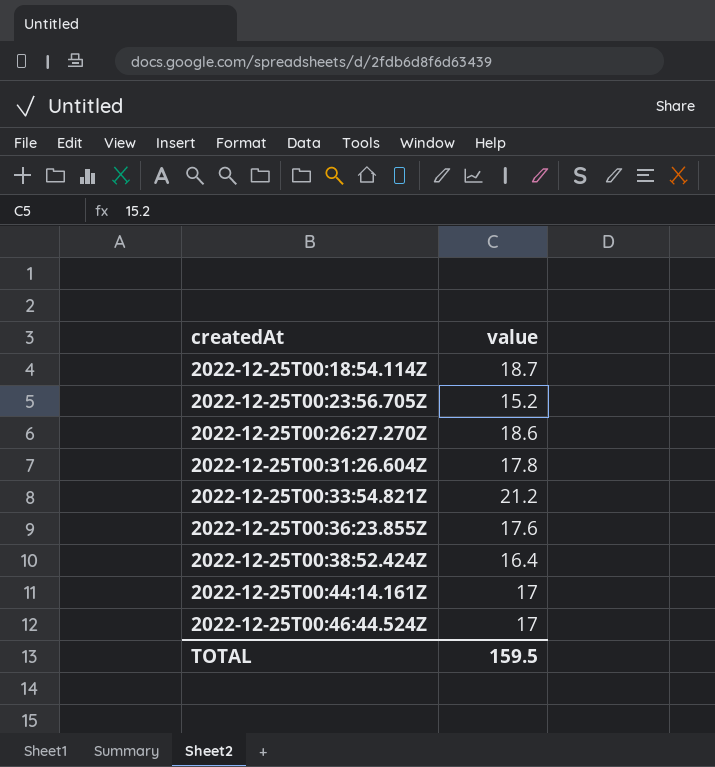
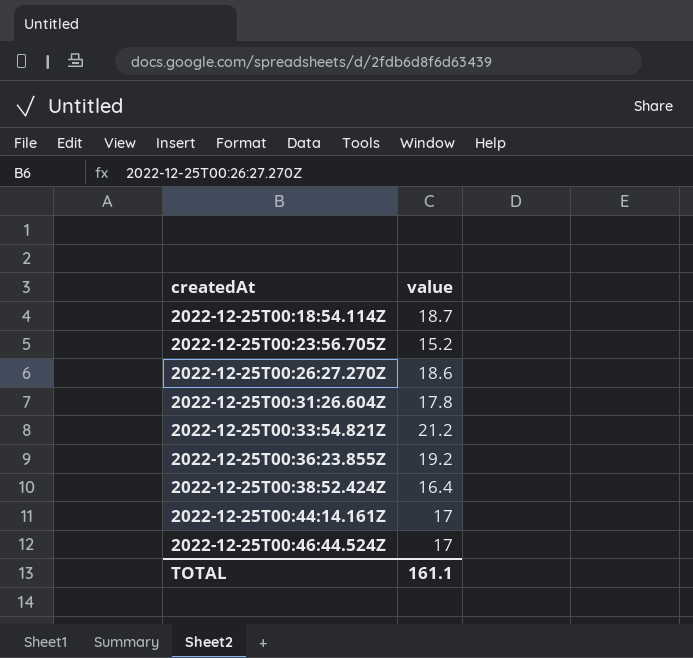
2022-12-25T00:36:23.855Z | value: 17.6 -> 19.2
TOTAL | value: 159.5 -> 161.1

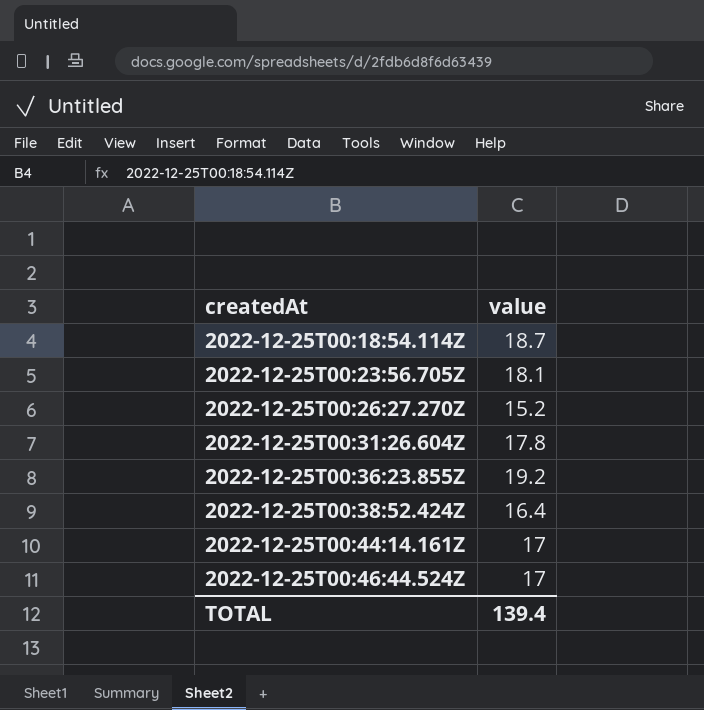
row 2022-12-25T00:33:54.821Z: 21.2 -> none
2022-12-25T00:23:56.705Z | value: 15.2 -> 18.1
2022-12-25T00:26:27.270Z | value: 18.6 -> 15.2
TOTAL | value: 161.1 -> 139.4

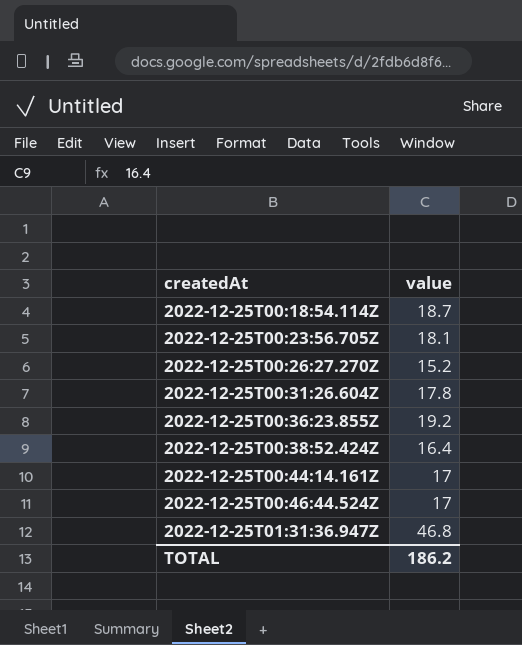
row 2022-12-25T01:31:36.947Z: none -> 46.8
TOTAL | value: 139.4 -> 186.2

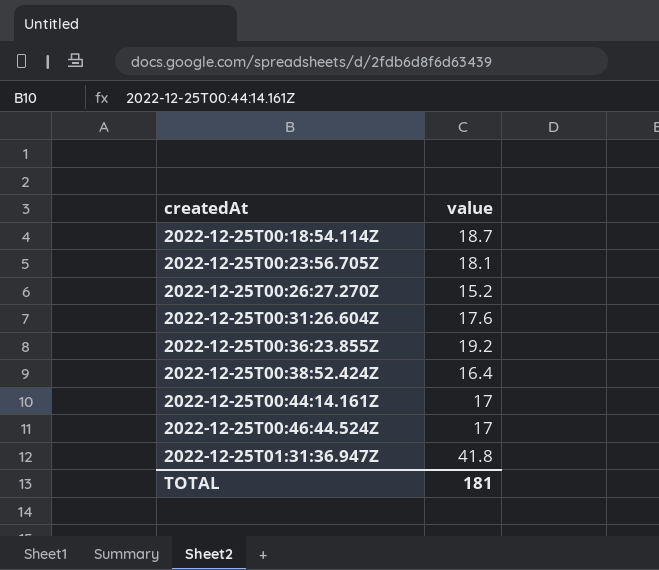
2022-12-25T00:31:26.604Z | value: 17.8 -> 17.6
2022-12-25T01:31:36.947Z | value: 46.8 -> 41.8
TOTAL | value: 186.2 -> 181

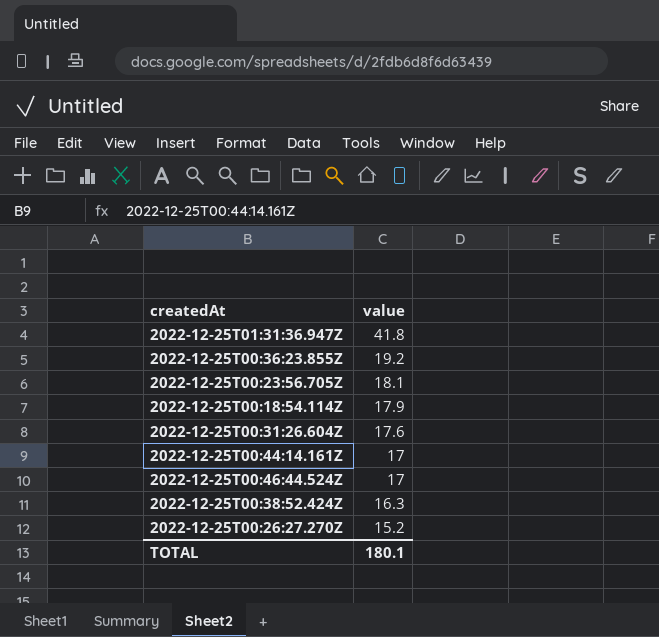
row order: createdAt ascending -> value descending
2022-12-25T00:18:54.114Z | value: 18.7 -> 17.9
2022-12-25T00:38:52.424Z | value: 16.4 -> 16.3
TOTAL | value: 181 -> 180.1

